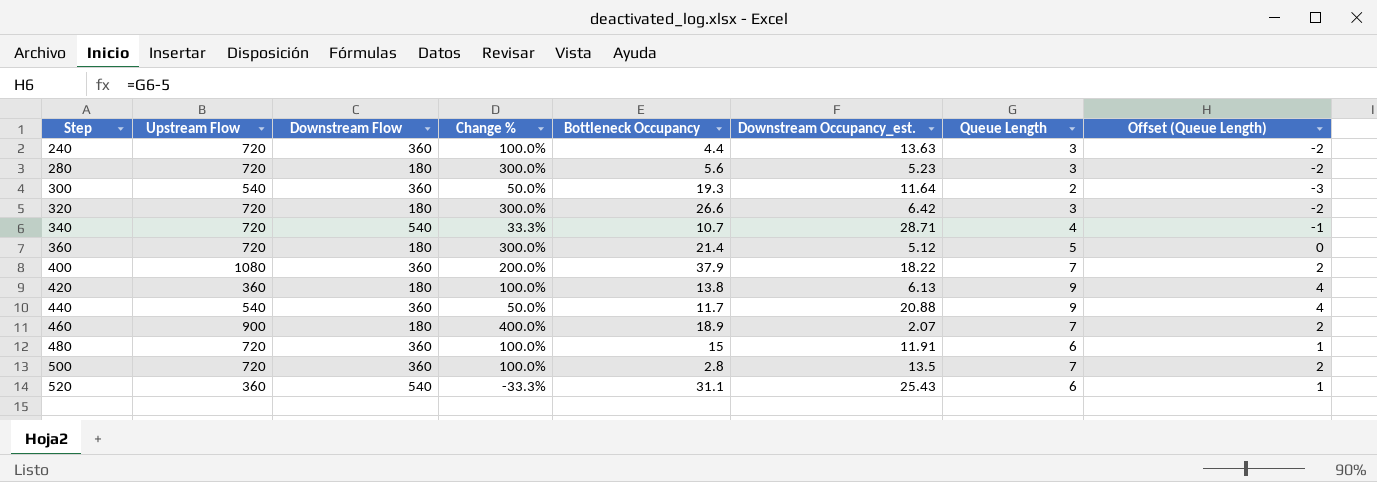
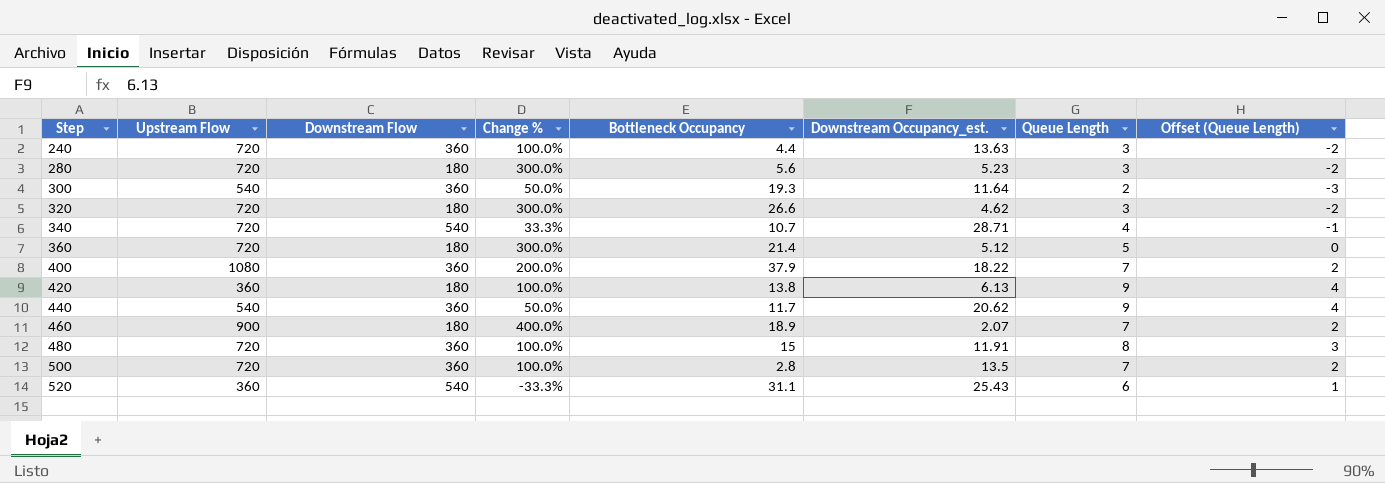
320 | Downstream Occupancy_est.: 6.42 -> 4.62
440 | Downstream Occupancy_est.: 20.88 -> 20.62
480 | Queue Length: 6 -> 8
480 | Offset (Queue Length): 1 -> 3

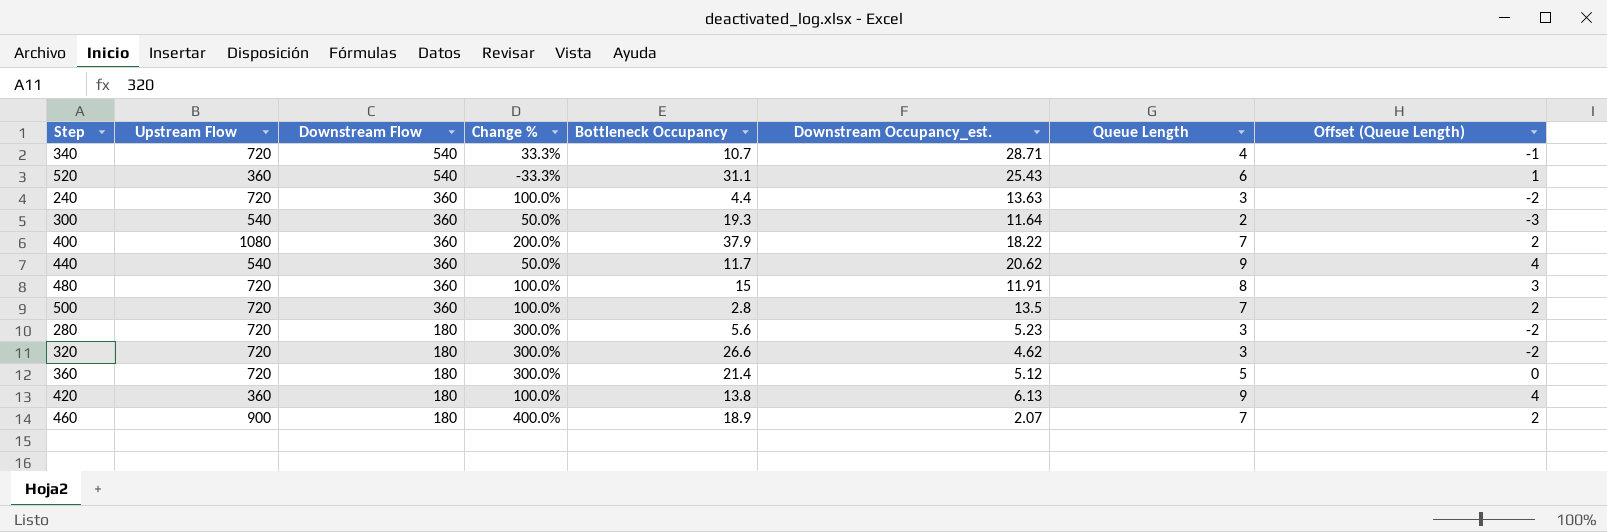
row order: Step ascending -> Downstream Flow descending

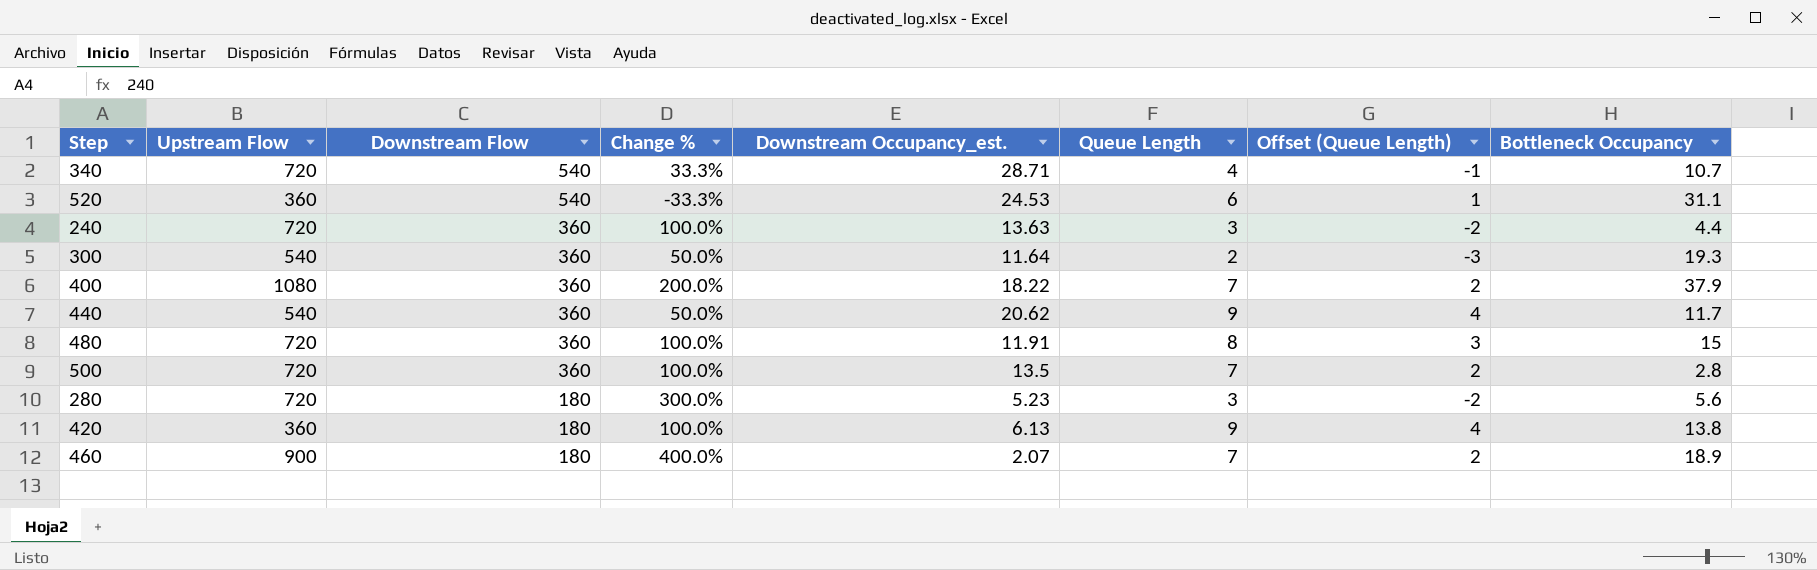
column Bottleneck Occupancy | position: 5 -> 8
row 320: 720 | 180 | 300.0% | 26.6 | 4.62 | 3 | -2 -> none
row 360: 720 | 180 | 300.0% | 21.4 | 5.12 | 5 | 0 -> none
520 | Downstream Occupancy_est.: 25.43 -> 24.53

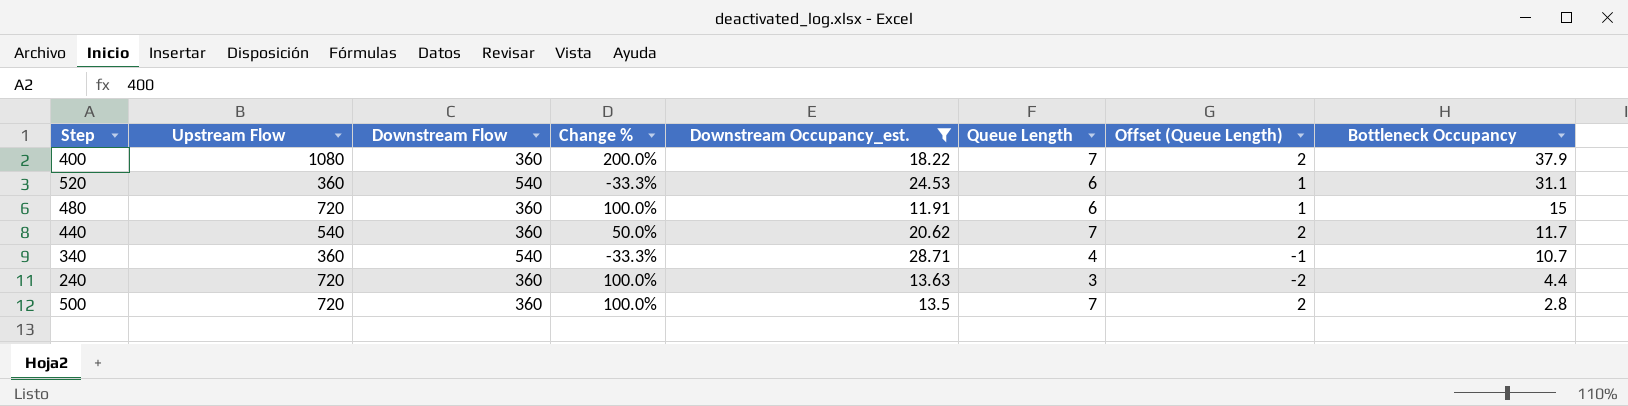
filter: none -> Downstream Occupancy_est. >= 11.91
row order: Downstream Flow descending -> Bottleneck Occupancy descending
480 | Queue Length: 8 -> 6
480 | Offset (Queue Length): 3 -> 1
440 | Queue Length: 9 -> 7
440 | Offset (Queue Length): 4 -> 2
340 | Upstream Flow: 720 -> 360
340 | Change %: 33.3% -> -33.3%

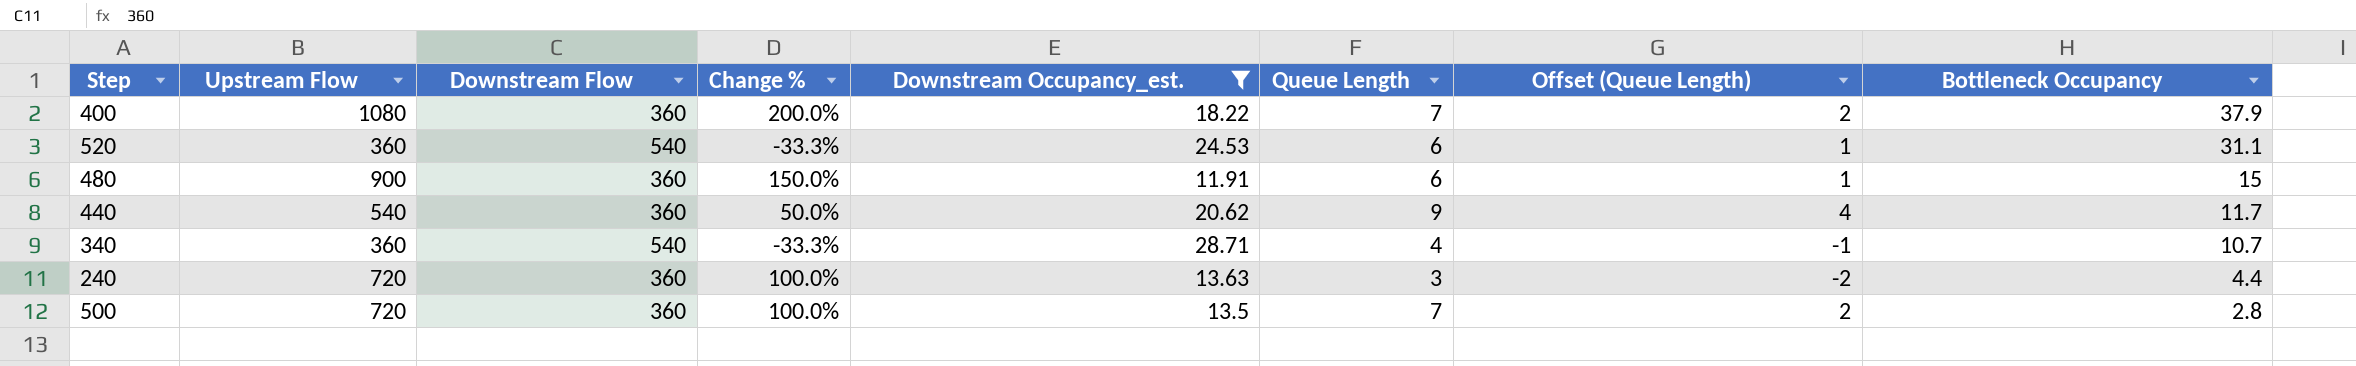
480 | Upstream Flow: 720 -> 900
480 | Change %: 100.0% -> 150.0%
440 | Queue Length: 7 -> 9
440 | Offset (Queue Length): 2 -> 4

